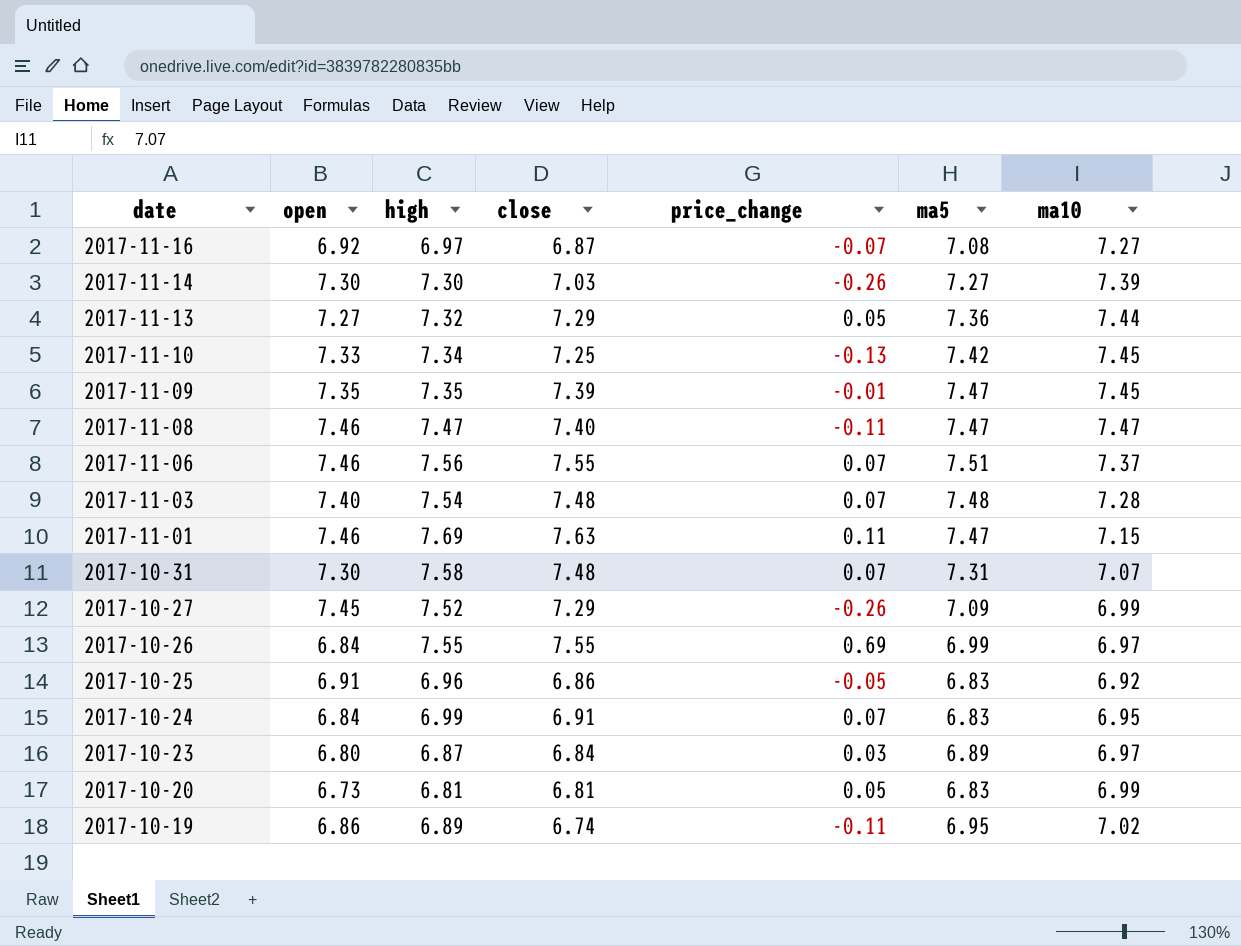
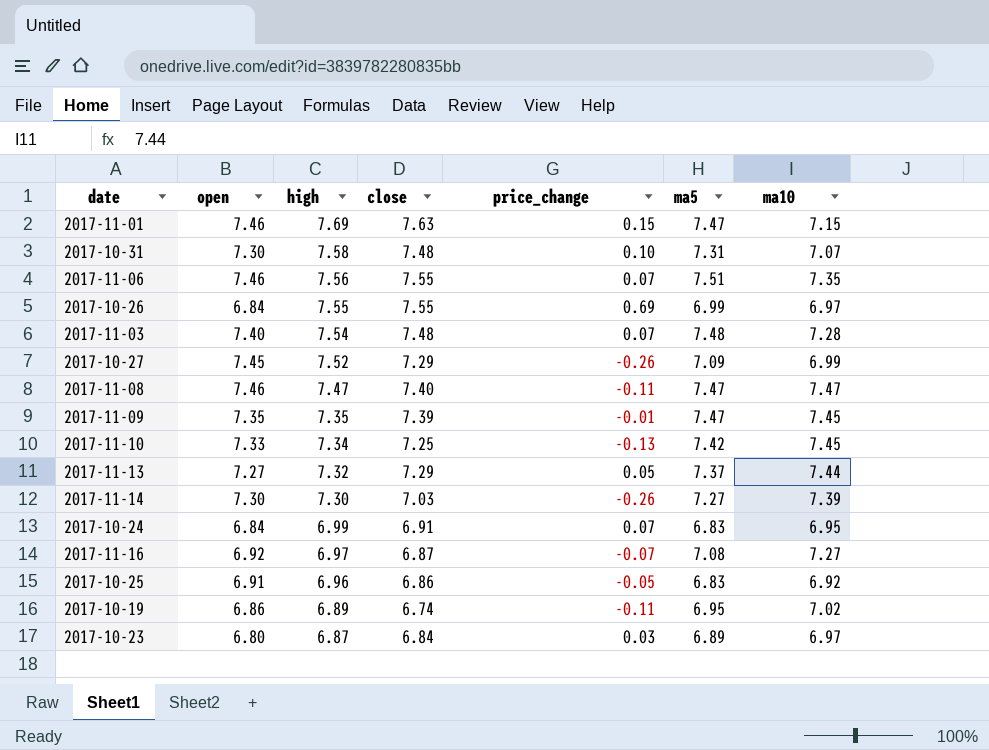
row order: date descending -> high descending
row 2017-10-20: 6.73 | 6.81 | 6.81 | 0.05 | 6.83 | 6.99 -> none
2017-11-01 | price_change: 0.11 -> 0.15
2017-10-31 | price_change: 0.07 -> 0.10
2017-11-06 | ma10: 7.37 -> 7.35
2017-11-13 | ma5: 7.36 -> 7.37

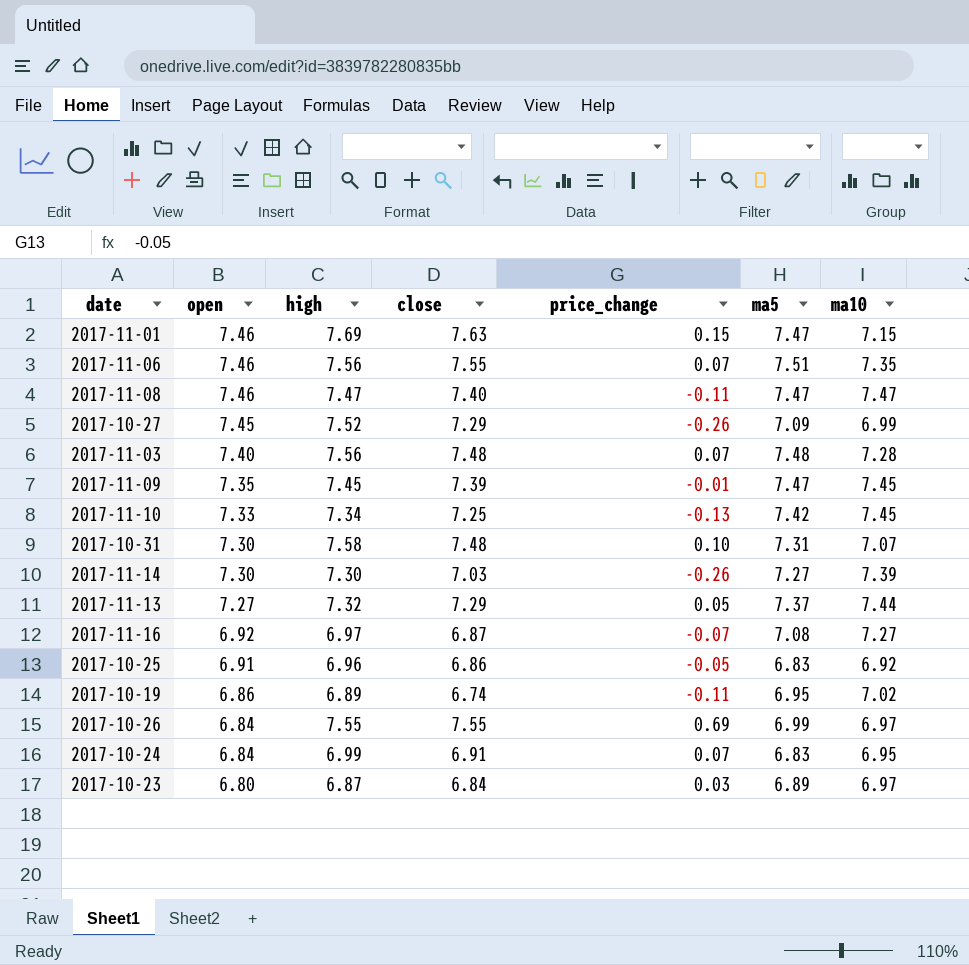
row order: high descending -> open descending
2017-11-03 | high: 7.54 -> 7.56
2017-11-09 | high: 7.35 -> 7.45

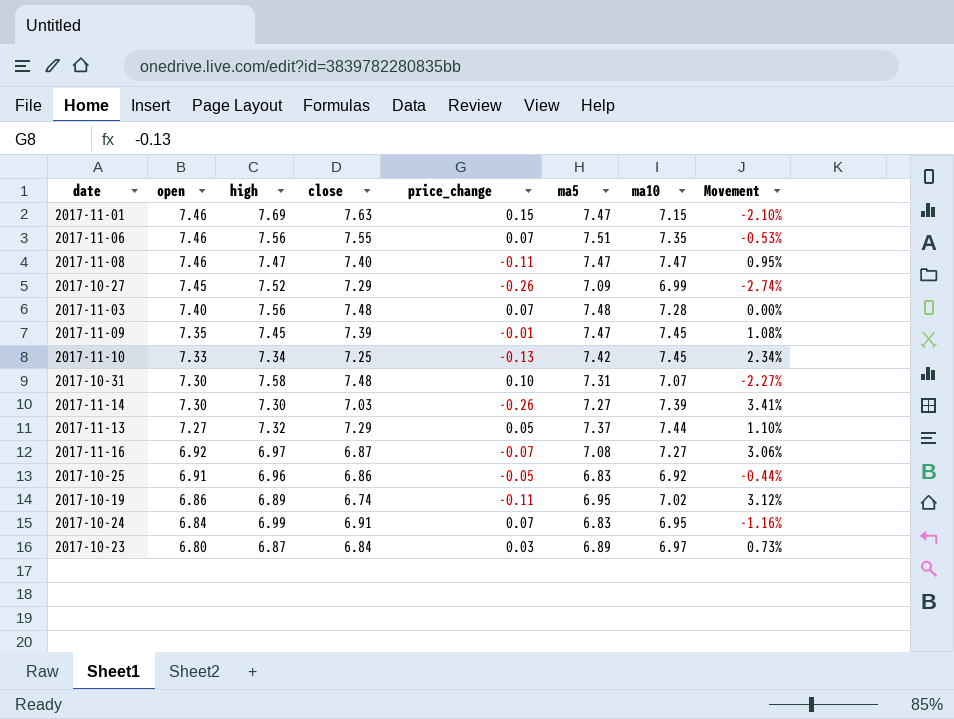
column Movement | formula: none -> ([ma5] - [close]) / [close]
row 2017-10-26: 6.84 | 7.55 | 7.55 | 0.69 | 6.99 | 6.97 -> none

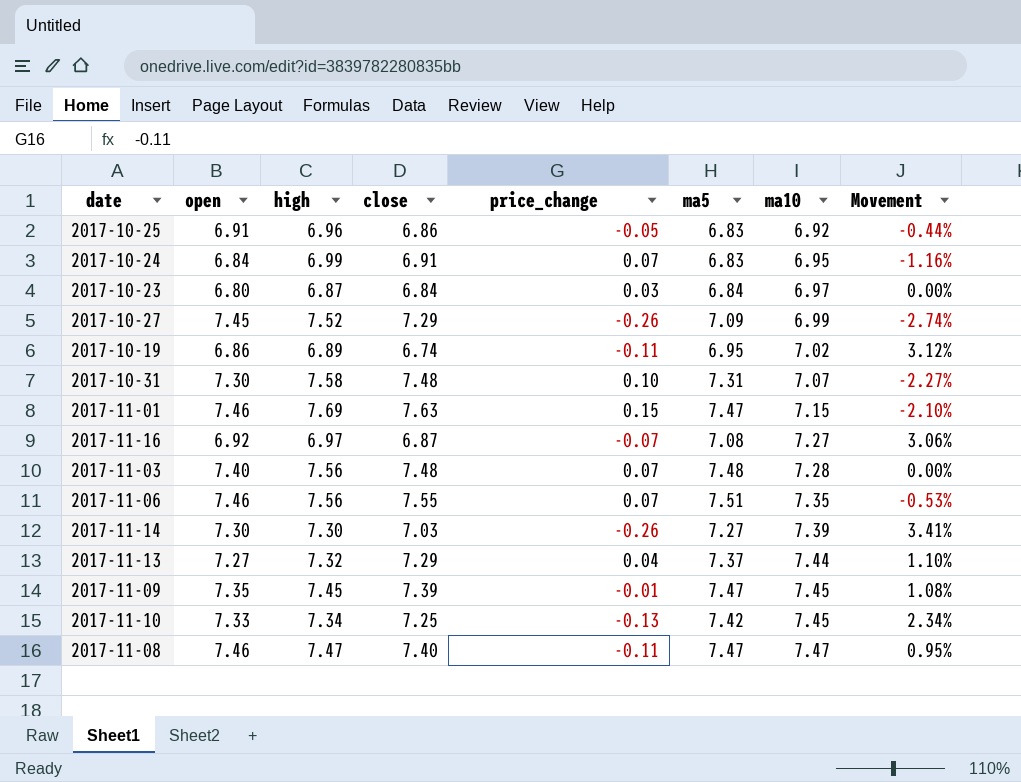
row order: open descending -> ma10 ascending
2017-10-23 | ma5: 6.89 -> 6.84
2017-10-23 | Movement: 0.73% -> 0.00%
2017-11-13 | price_change: 0.05 -> 0.04

